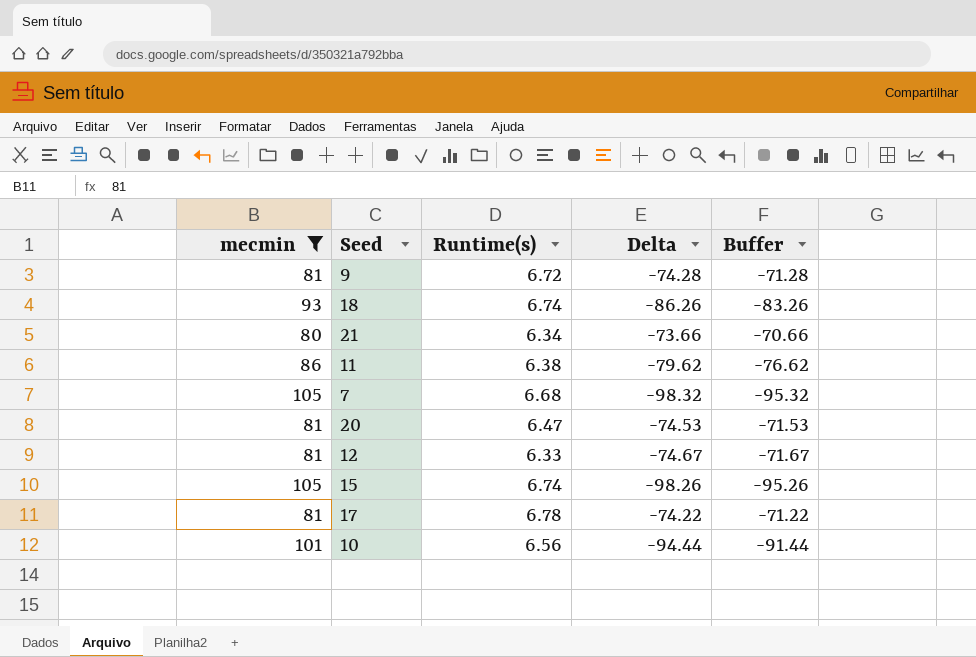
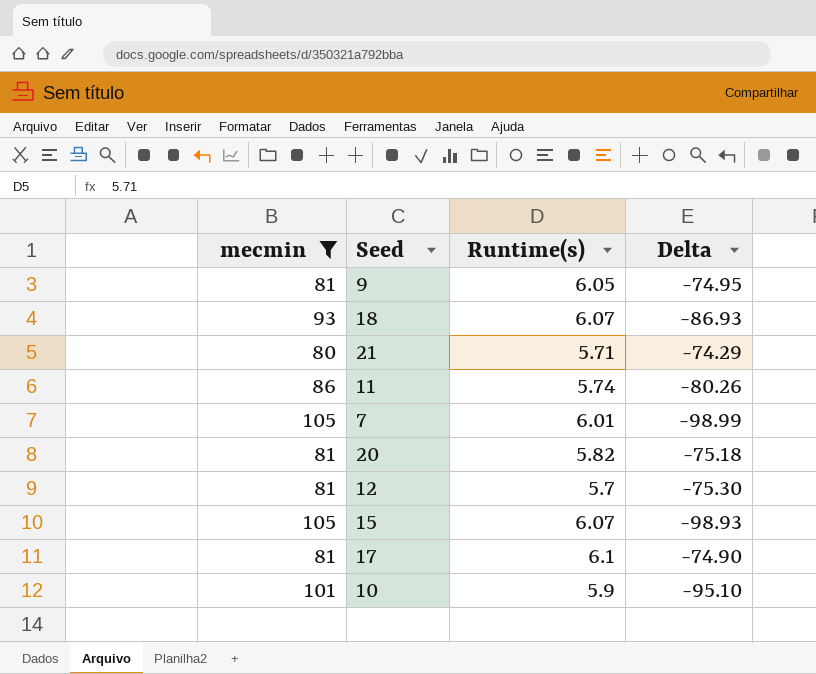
column Buffer | formula: [Delta] + 3 -> none
9 | Runtime(s): 6.72 -> 6.05
9 | Delta: -74.28 -> -74.95
18 | Runtime(s): 6.74 -> 6.07
18 | Delta: -86.26 -> -86.93
21 | Runtime(s): 6.34 -> 5.71
21 | Delta: -73.66 -> -74.29
11 | Runtime(s): 6.38 -> 5.74
11 | Delta: -79.62 -> -80.26
7 | Runtime(s): 6.68 -> 6.01
7 | Delta: -98.32 -> -98.99
20 | Runtime(s): 6.47 -> 5.82
20 | Delta: -74.53 -> -75.18
12 | Runtime(s): 6.33 -> 5.7
12 | Delta: -74.67 -> -75.30
15 | Runtime(s): 6.74 -> 6.07
15 | Delta: -98.26 -> -98.93
17 | Runtime(s): 6.78 -> 6.1
17 | Delta: -74.22 -> -74.90
10 | Runtime(s): 6.56 -> 5.9
10 | Delta: -94.44 -> -95.10

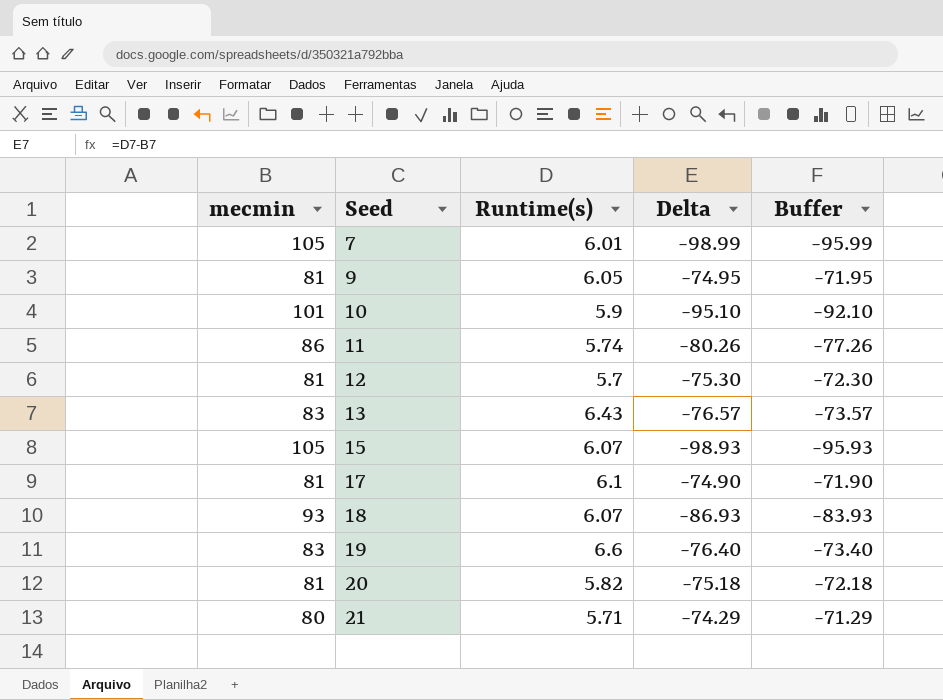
filter: mecmin != 83 -> none
row order: none -> Seed ascending
column Buffer | formula: none -> [Delta] + 3

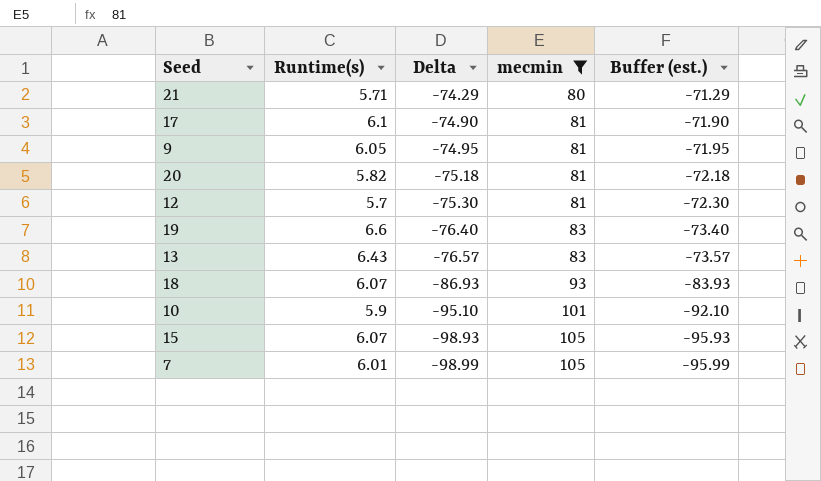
filter: none -> mecmin != 86
row order: Seed ascending -> Delta descending
column mecmin | position: 1 -> 4
column name: Buffer -> Buffer (est.)

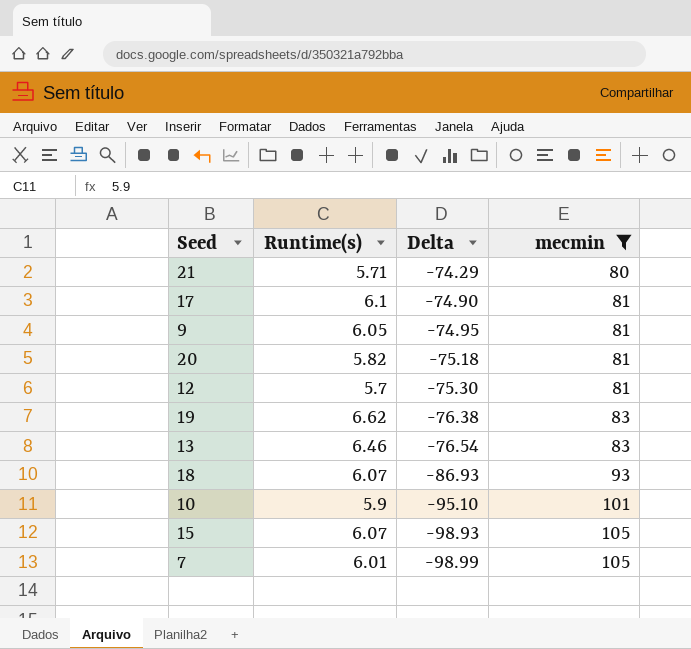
column Buffer (est.) | formula: [Delta] + 3 -> none
19 | Runtime(s): 6.6 -> 6.62
19 | Delta: -76.40 -> -76.38
13 | Runtime(s): 6.43 -> 6.46
13 | Delta: -76.57 -> -76.54

